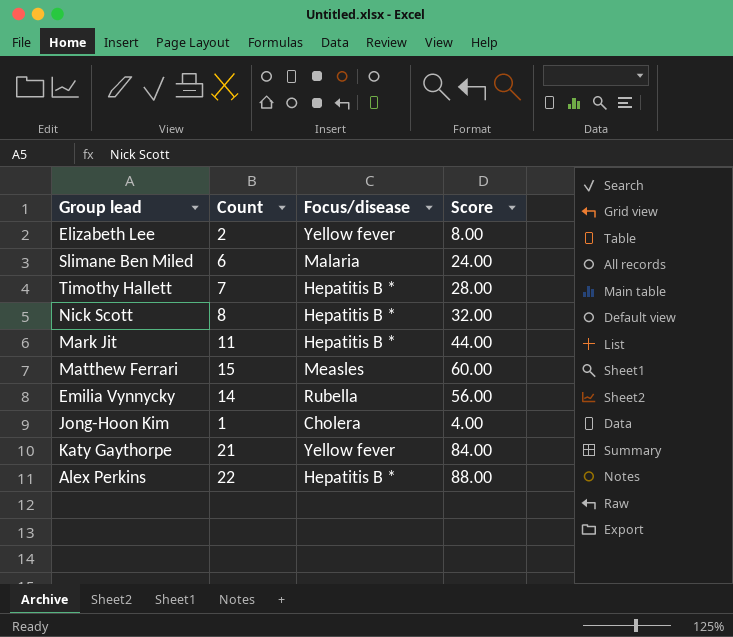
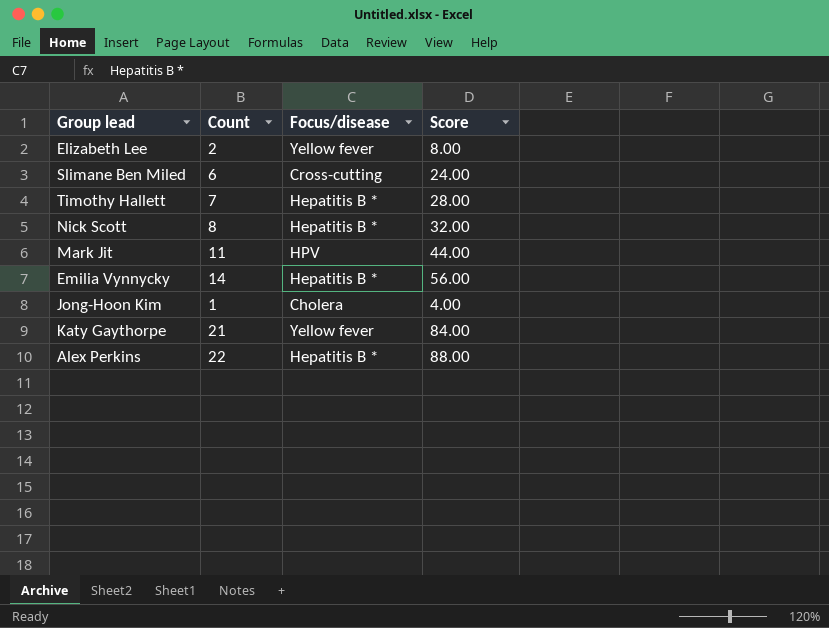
row Matthew Ferrari: 15 | Measles | 60.00 -> none
Slimane Ben Miled | Focus/disease: Malaria -> Cross-cutting
Mark Jit | Focus/disease: Hepatitis B * -> HPV
Emilia Vynnycky | Focus/disease: Rubella -> Hepatitis B *

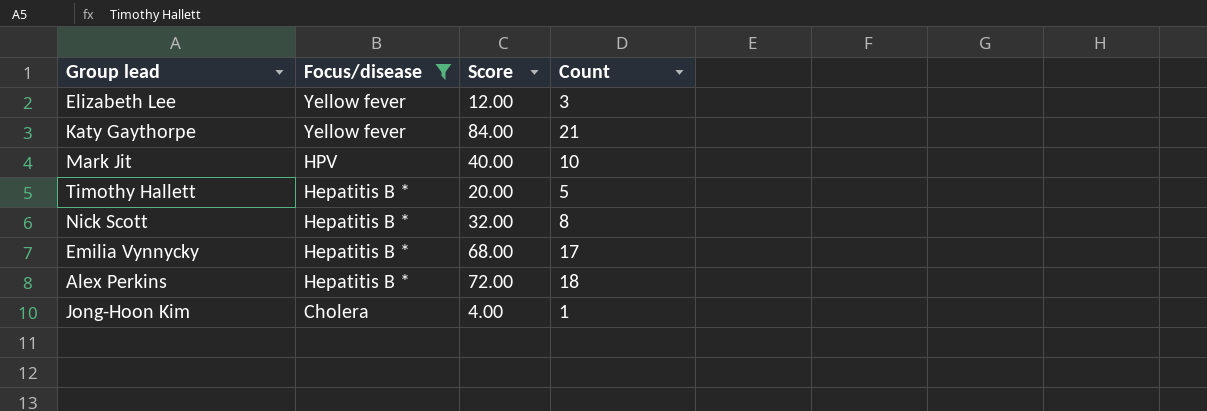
filter: none -> Focus/disease != Cross-cutting
row order: none -> Focus/disease descending
column Count | position: 2 -> 4
Elizabeth Lee | Score: 8.00 -> 12.00
Elizabeth Lee | Count: 2 -> 3
Mark Jit | Score: 44.00 -> 40.00
Mark Jit | Count: 11 -> 10
Timothy Hallett | Score: 28.00 -> 20.00
Timothy Hallett | Count: 7 -> 5
Emilia Vynnycky | Score: 56.00 -> 68.00
Emilia Vynnycky | Count: 14 -> 17
Alex Perkins | Score: 88.00 -> 72.00
Alex Perkins | Count: 22 -> 18

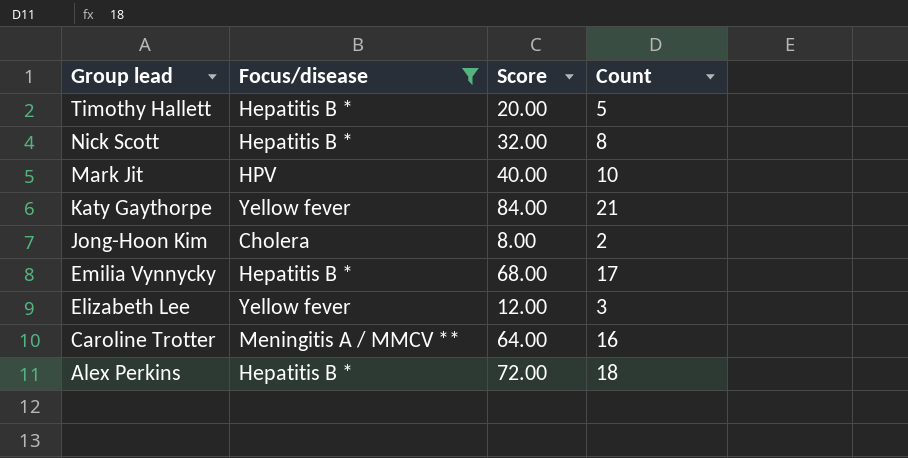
row order: Focus/disease descending -> Group lead descending
Jong-Hoon Kim | Score: 4.00 -> 8.00
Jong-Hoon Kim | Count: 1 -> 2
row Caroline Trotter: none -> Meningitis A / MMCV ** | 64.00 | 16

